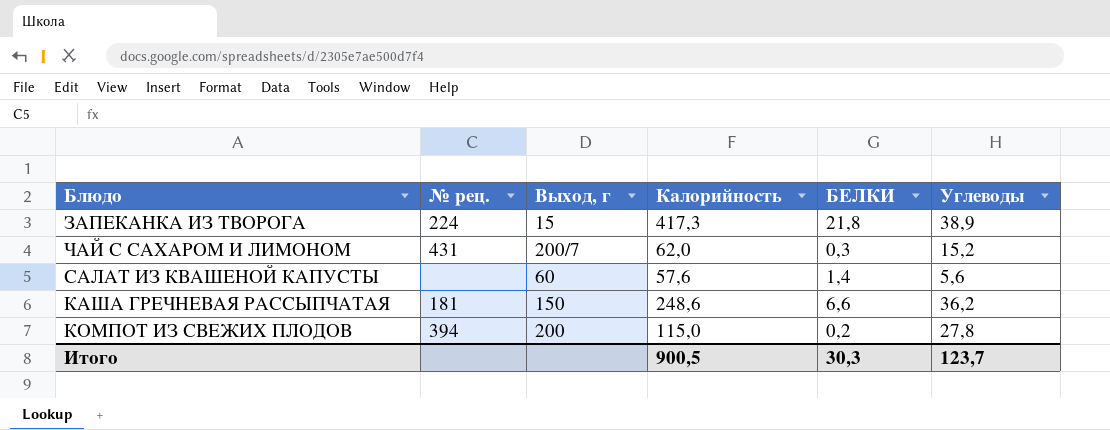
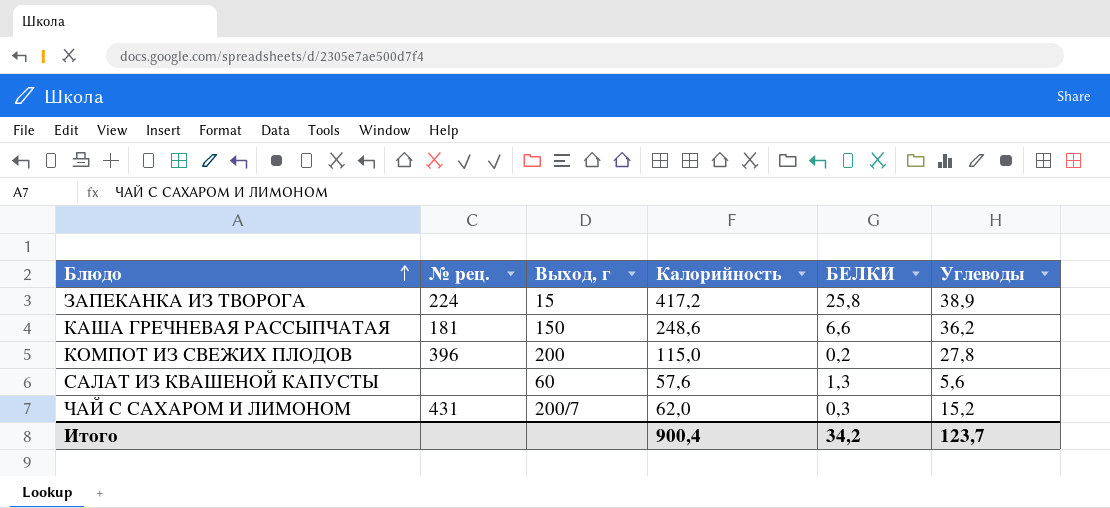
row order: none -> Блюдо ascending
ЗАПЕКАНКА ИЗ ТВОРОГА | Калорийность: 417,3 -> 417,2
ЗАПЕКАНКА ИЗ ТВОРОГА | БЕЛКИ: 21,8 -> 25,8
КОМПОТ ИЗ СВЕЖИХ ПЛОДОВ | № рец.: 394 -> 396
САЛАТ ИЗ КВАШЕНОЙ КАПУСТЫ | БЕЛКИ: 1,4 -> 1,3
Итого | Калорийность: 900,5 -> 900,4
Итого | БЕЛКИ: 30,3 -> 34,2

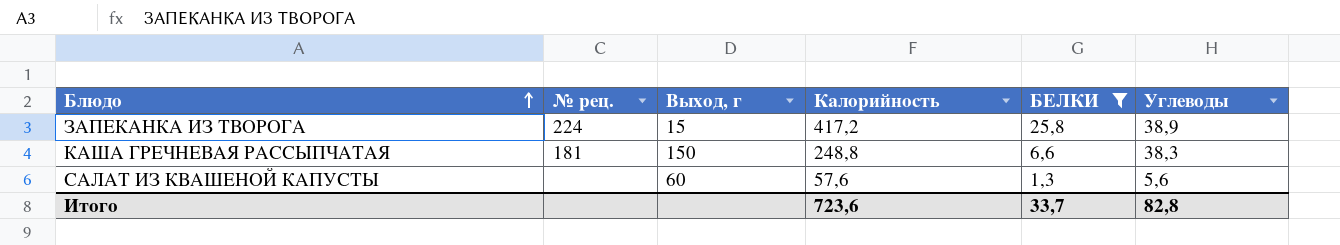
filter: none -> БЕЛКИ >= 1,3
КАША ГРЕЧНЕВАЯ РАССЫПЧАТАЯ | Калорийность: 248,6 -> 248,8
КАША ГРЕЧНЕВАЯ РАССЫПЧАТАЯ | Углеводы: 36,2 -> 38,3
Итого | Калорийность: 900,4 -> 723,6
Итого | БЕЛКИ: 34,2 -> 33,7
Итого | Углеводы: 123,7 -> 82,8

